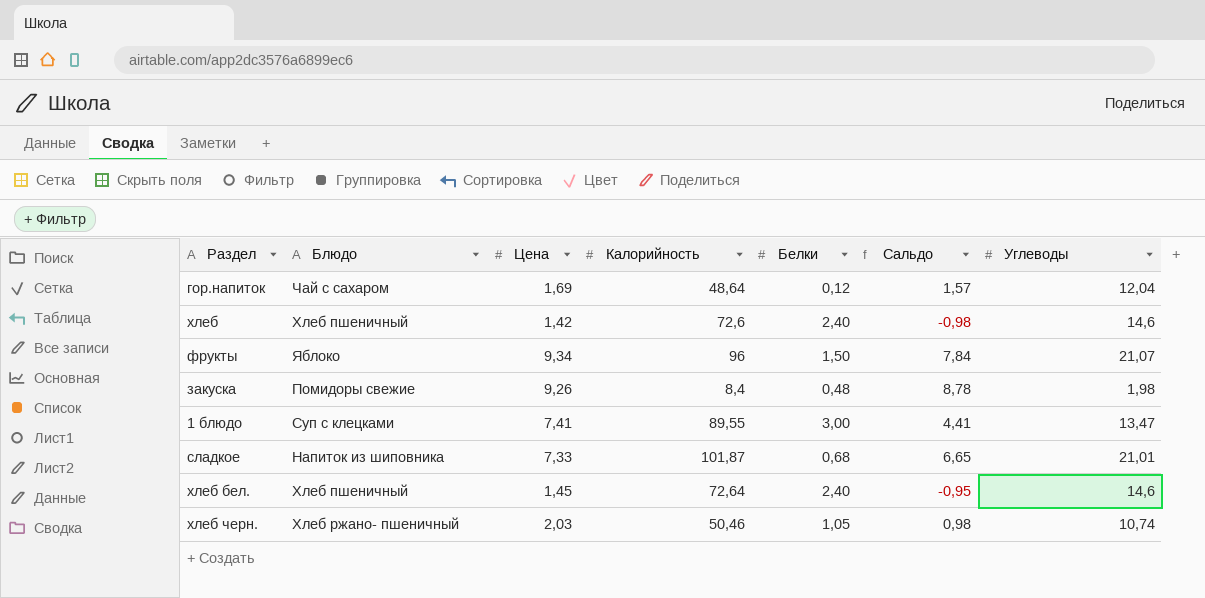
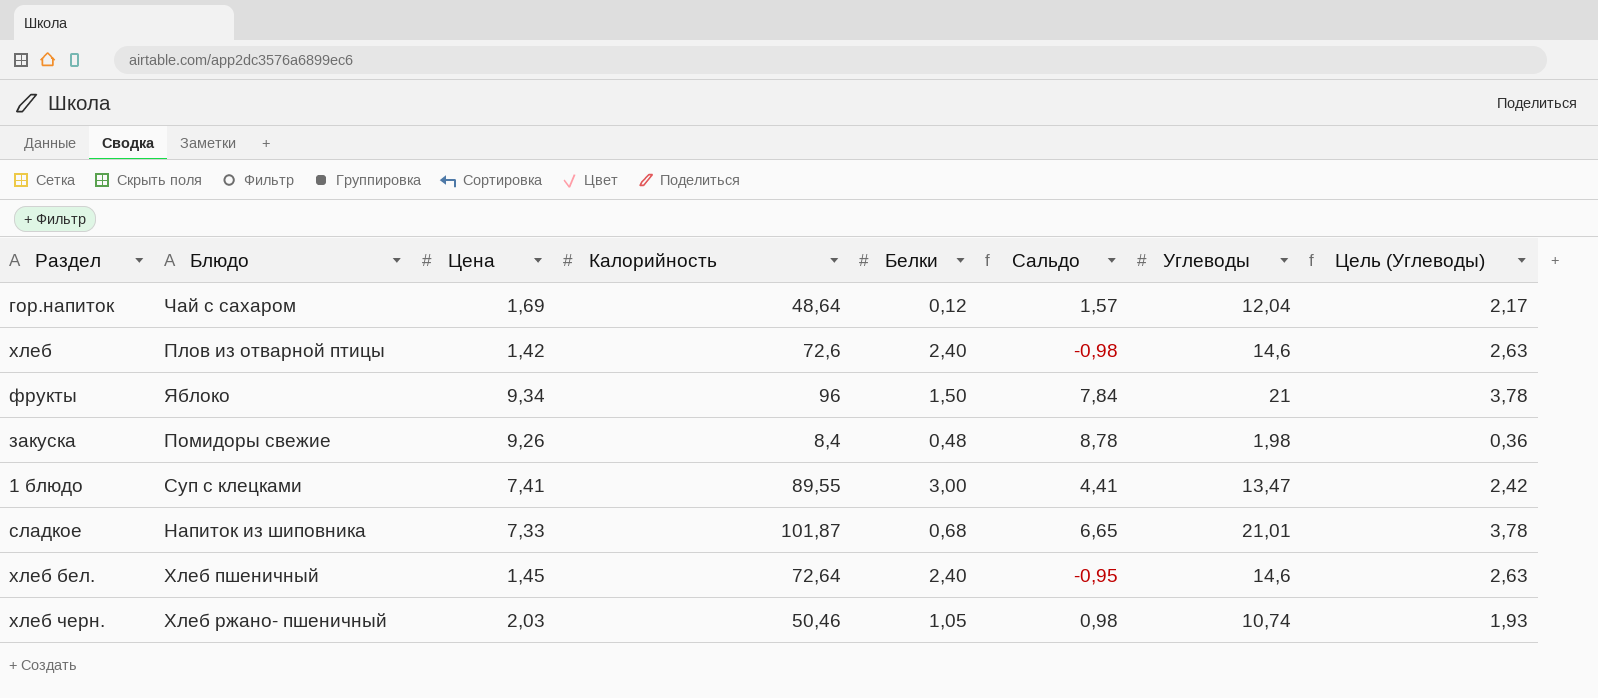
column Цель (Углеводы) | formula: none -> [Углеводы] * 0,18
хлеб | Блюдо: Хлеб пшеничный -> Плов из отварной птицы
фрукты | Углеводы: 21,07 -> 21

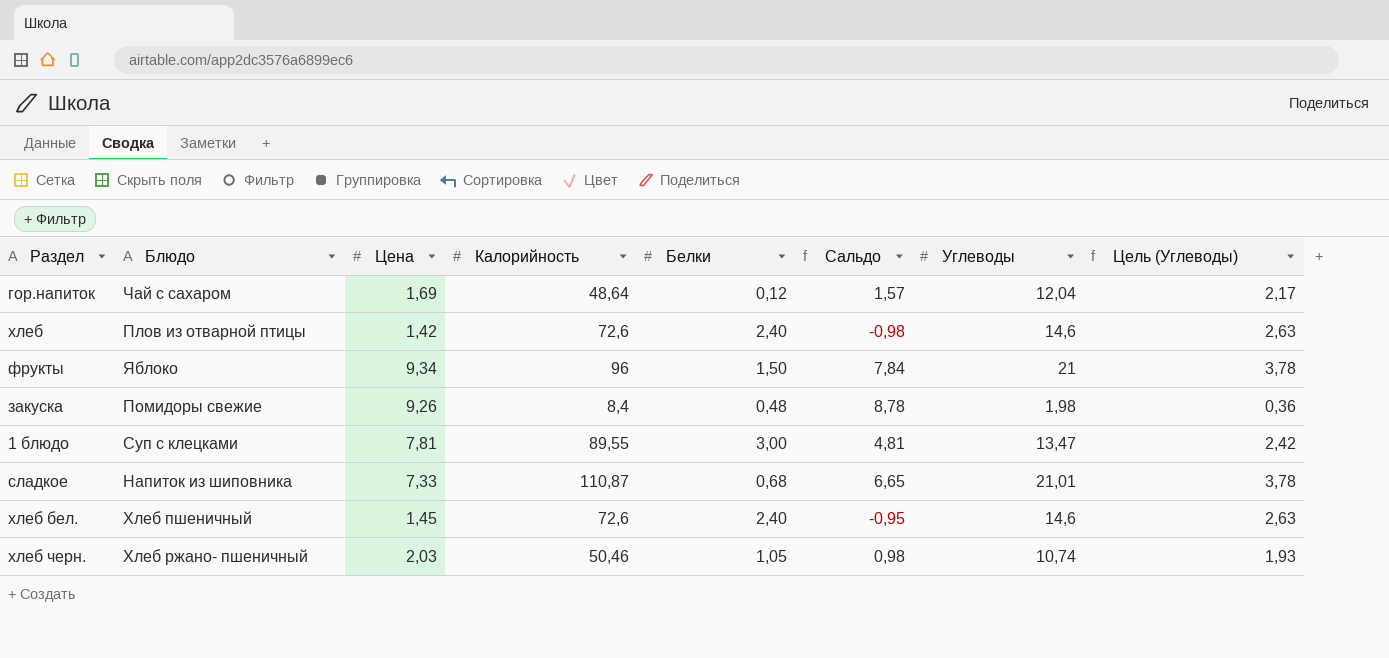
1 блюдо | Цена: 7,41 -> 7,81
1 блюдо | Сальдо: 4,41 -> 4,81
сладкое | Калорийность: 101,87 -> 110,87
хлеб бел. | Калорийность: 72,64 -> 72,6

